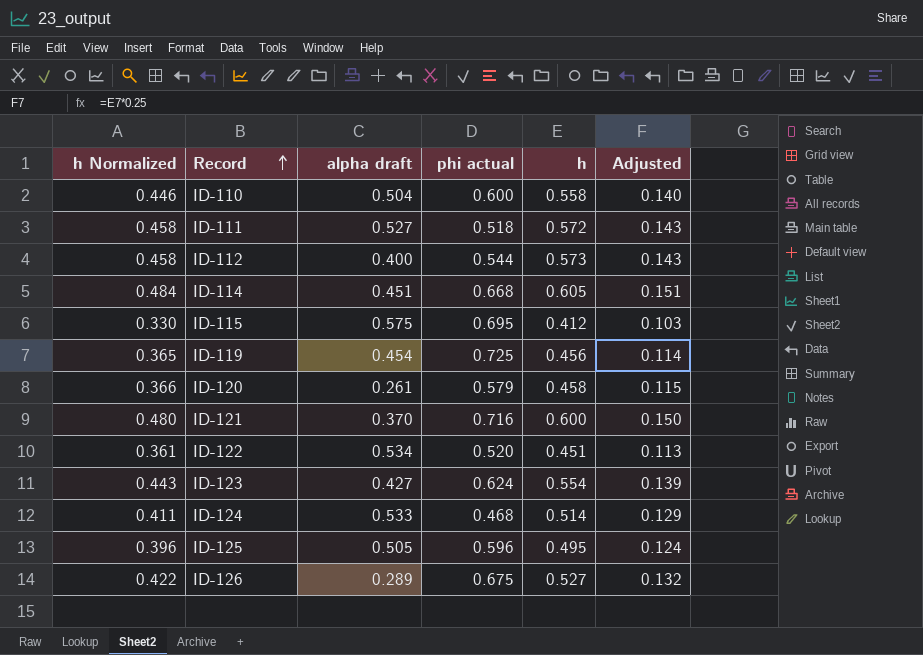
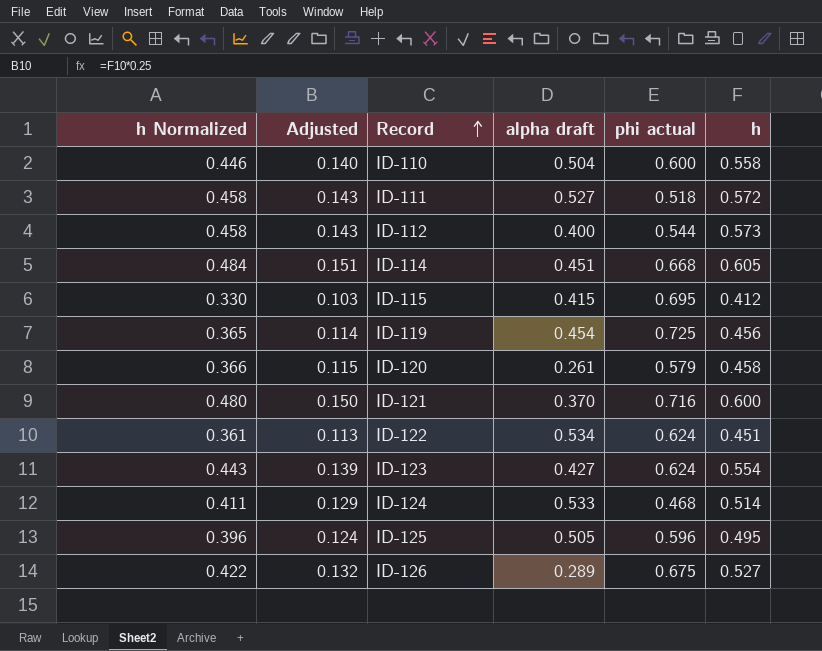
column Adjusted | position: 6 -> 2
ID-115 | alpha draft: 0.575 -> 0.415
ID-122 | phi actual: 0.520 -> 0.624

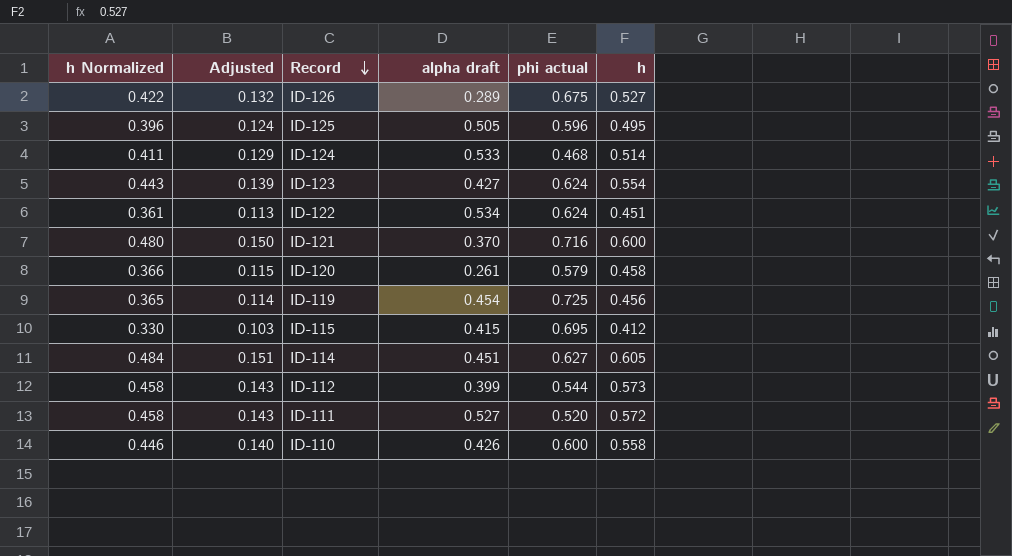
row order: Record ascending -> Record descending
ID-114 | phi actual: 0.668 -> 0.627
ID-112 | alpha draft: 0.400 -> 0.399
ID-111 | phi actual: 0.518 -> 0.520
ID-110 | alpha draft: 0.504 -> 0.426

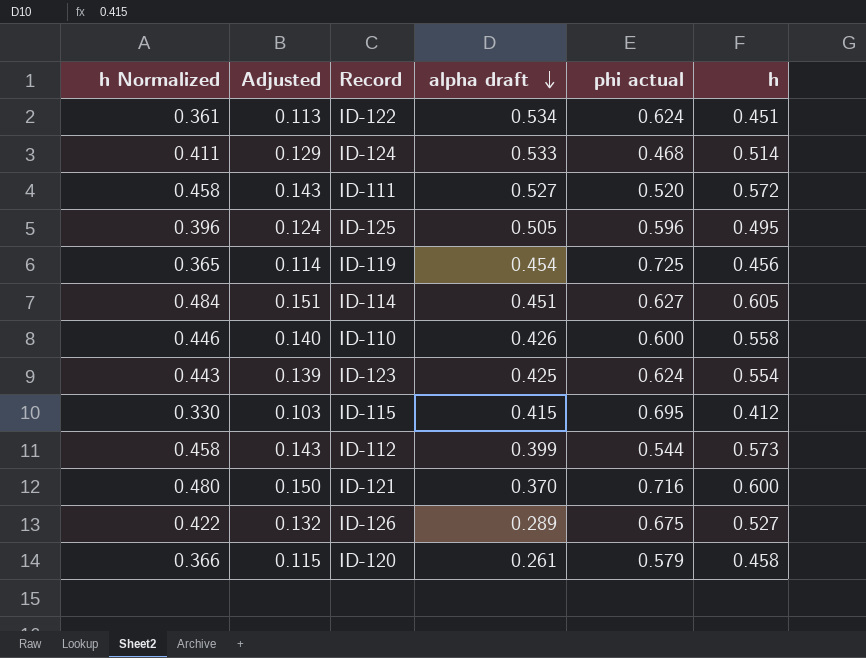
row order: Record descending -> alpha draft descending
ID-123 | alpha draft: 0.427 -> 0.425

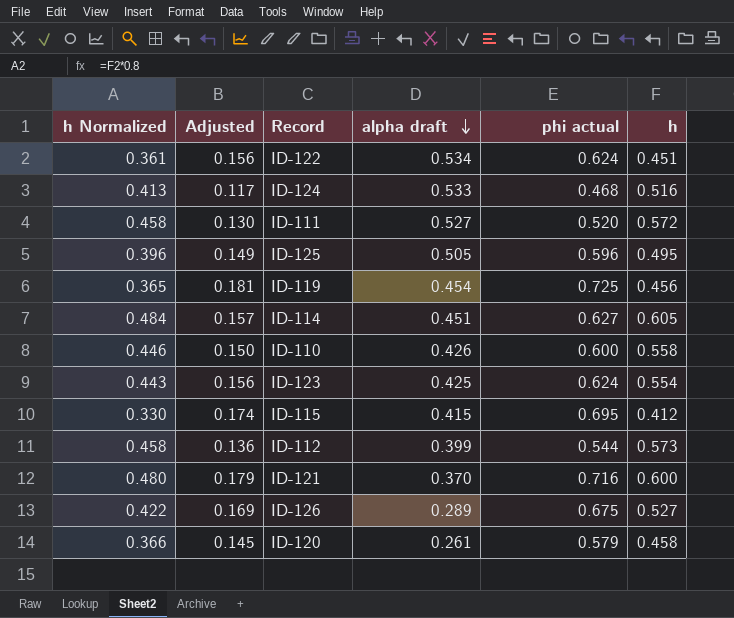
column Adjusted | formula: [h] * 0.25 -> [phi actual] * 0.25
ID-124 | h Normalized: 0.411 -> 0.413
ID-124 | h: 0.514 -> 0.516

